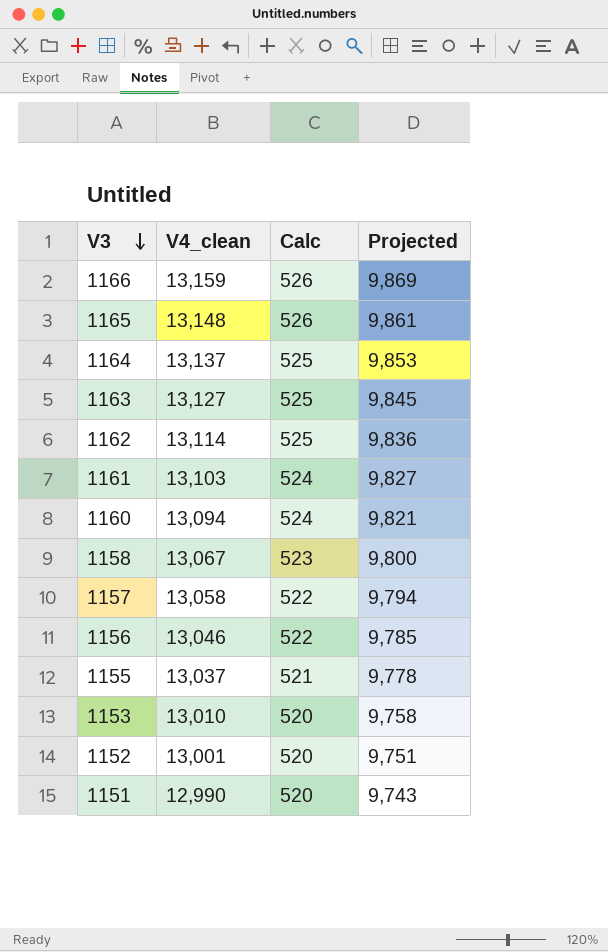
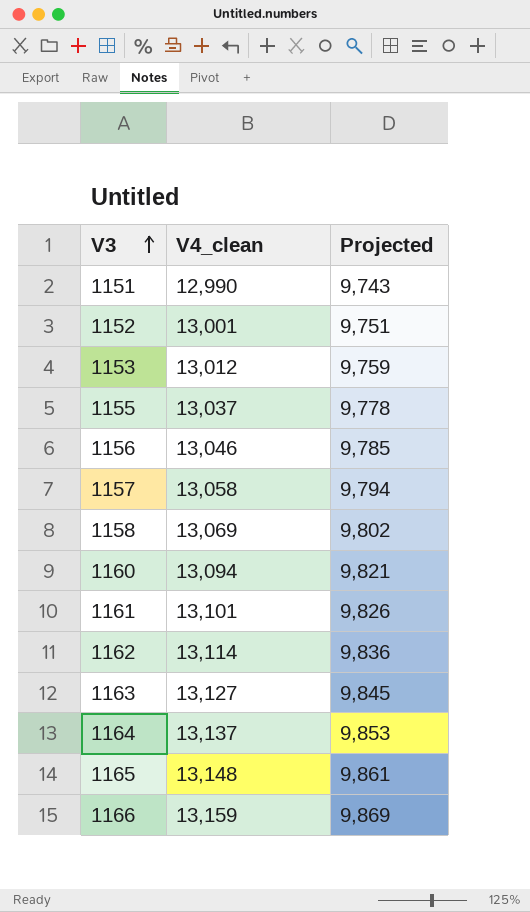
row order: V3 descending -> V3 ascending
column Calc | formula: [V4_clean] * 0.04 -> none
1153 | V4_clean: 13,010 -> 13,012
1153 | Projected: 9,758 -> 9,759
1158 | V4_clean: 13,067 -> 13,069
1158 | Projected: 9,800 -> 9,802
1161 | V4_clean: 13,103 -> 13,101
1161 | Projected: 9,827 -> 9,826

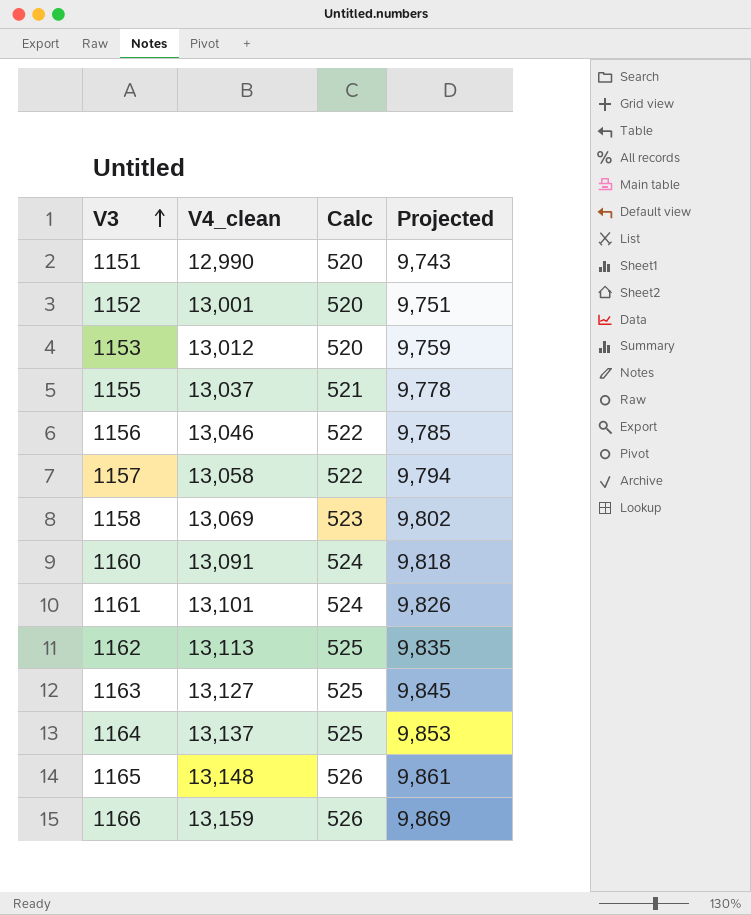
column Calc | formula: none -> [V4_clean] * 0.04
1160 | V4_clean: 13,094 -> 13,091
1160 | Projected: 9,821 -> 9,818
1162 | V4_clean: 13,114 -> 13,113
1162 | Projected: 9,836 -> 9,835

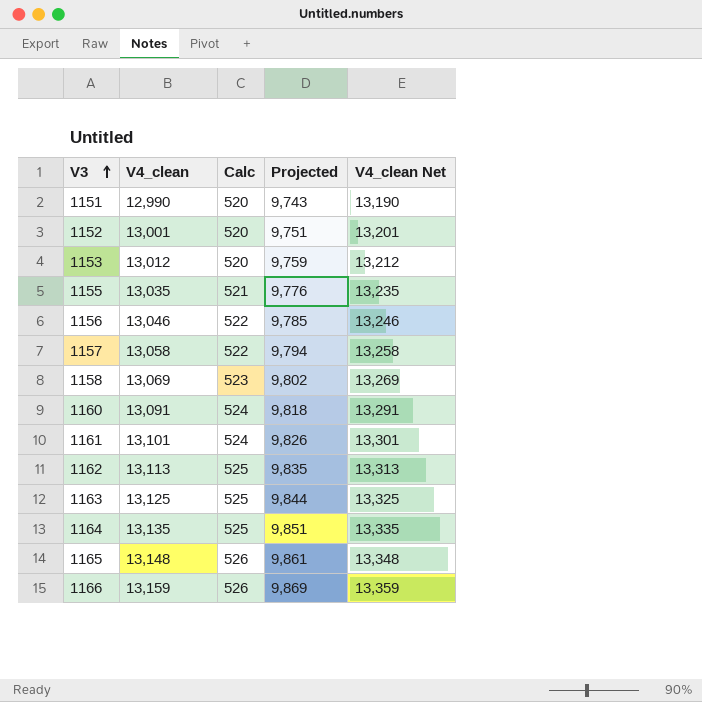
column V4_clean Net | formula: none -> [V4_clean] + 200
1155 | V4_clean: 13,037 -> 13,035
1155 | Projected: 9,778 -> 9,776
1163 | V4_clean: 13,127 -> 13,125
1163 | Projected: 9,845 -> 9,844
1164 | V4_clean: 13,137 -> 13,135
1164 | Projected: 9,853 -> 9,851

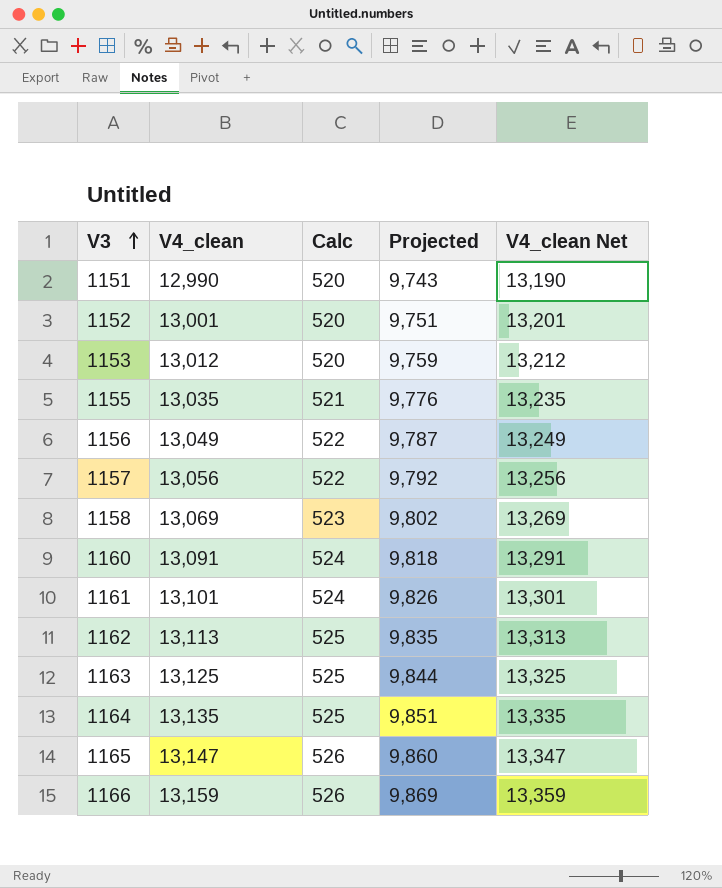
1156 | V4_clean: 13,046 -> 13,049
1156 | Projected: 9,785 -> 9,787
1156 | V4_clean Net: 13,246 -> 13,249
1157 | V4_clean: 13,058 -> 13,056
1157 | Projected: 9,794 -> 9,792
1157 | V4_clean Net: 13,258 -> 13,256
1165 | V4_clean: 13,148 -> 13,147
1165 | Projected: 9,861 -> 9,860
1165 | V4_clean Net: 13,348 -> 13,347

